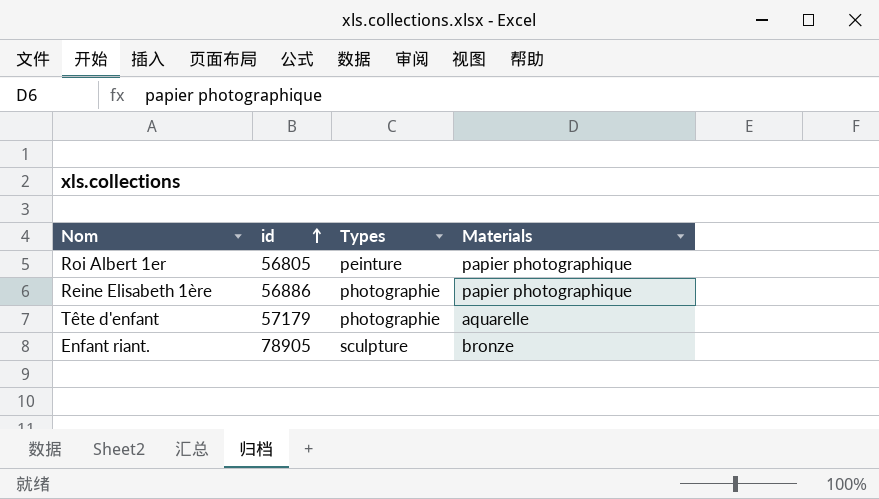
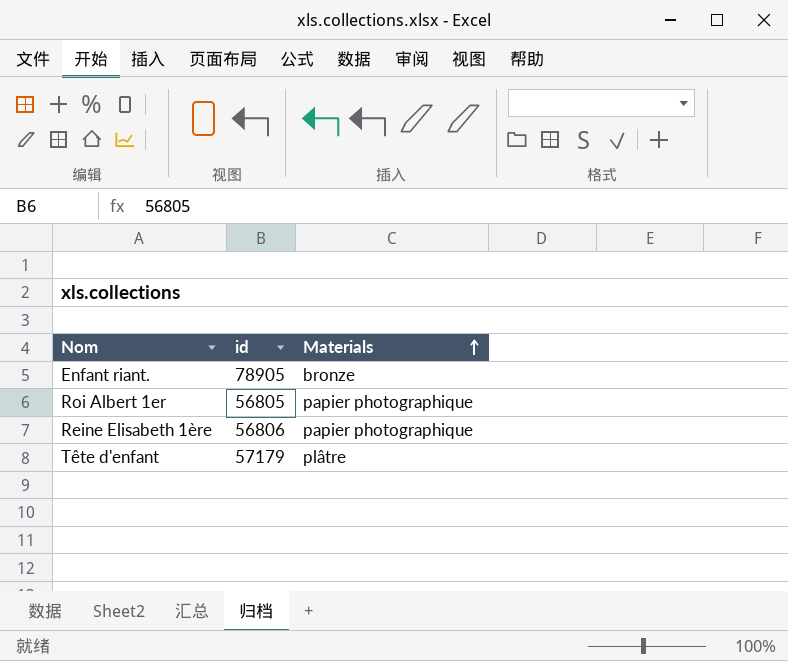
row order: id ascending -> Materials ascending
column Types | position: 3 -> none
Reine Elisabeth 1ère | id: 56886 -> 56806
Tête d'enfant | Materials: aquarelle -> plâtre

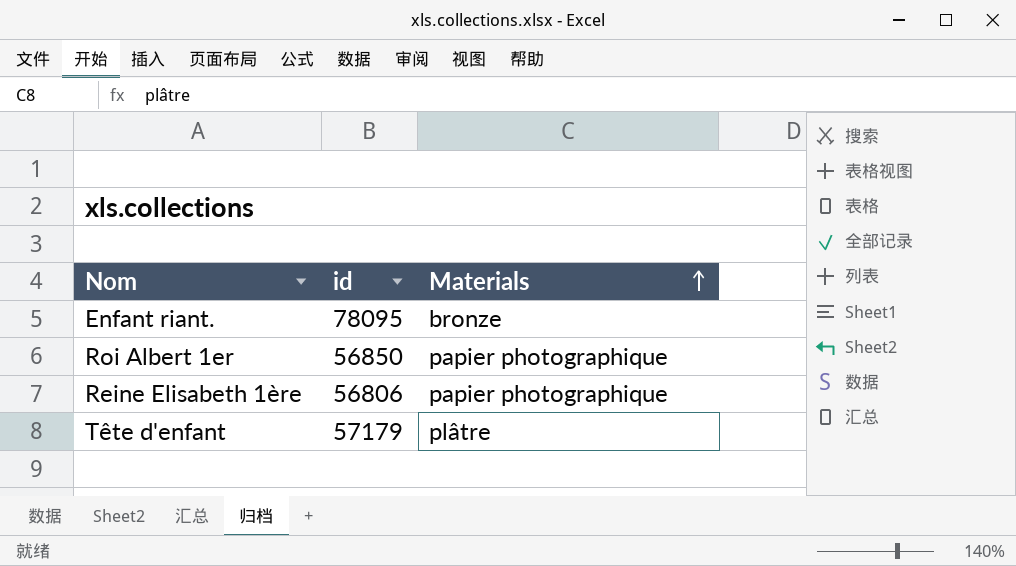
Enfant riant. | id: 78905 -> 78095
Roi Albert 1er | id: 56805 -> 56850

